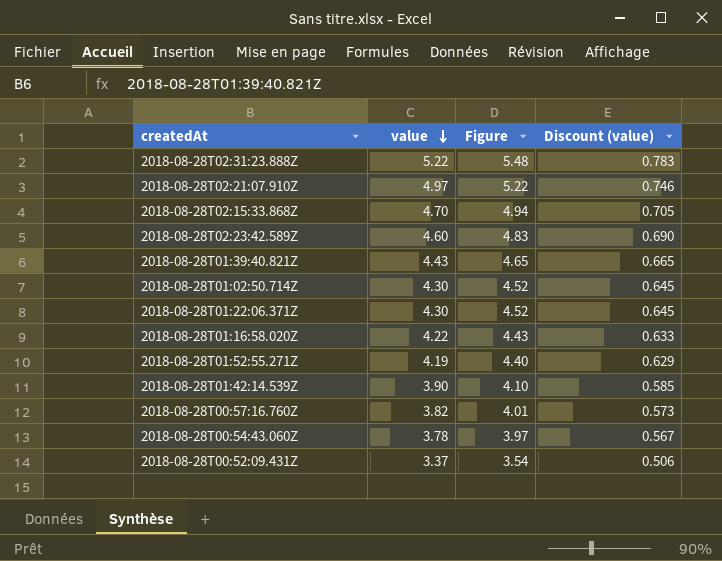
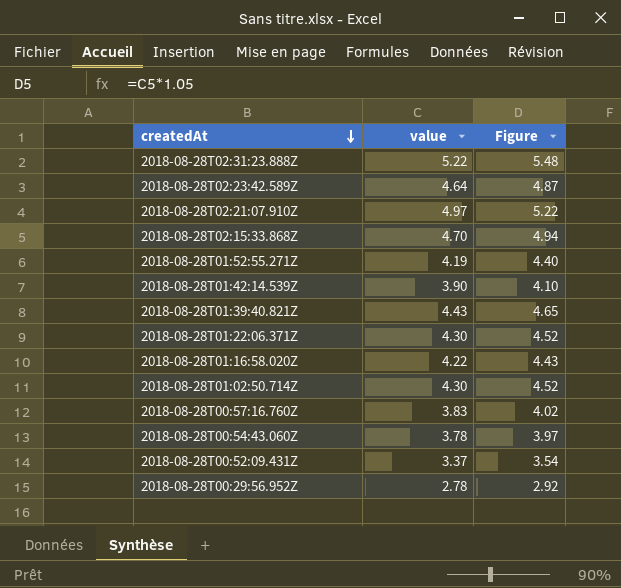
row order: value descending -> createdAt descending
column Discount (value) | formula: [value] * 0.15 -> none
2018-08-28T02:23:42.589Z | value: 4.60 -> 4.64
2018-08-28T02:23:42.589Z | Figure: 4.83 -> 4.87
2018-08-28T00:57:16.760Z | value: 3.82 -> 3.83
2018-08-28T00:57:16.760Z | Figure: 4.01 -> 4.02
row 2018-08-28T00:29:56.952Z: none -> 2.78 | 2.92

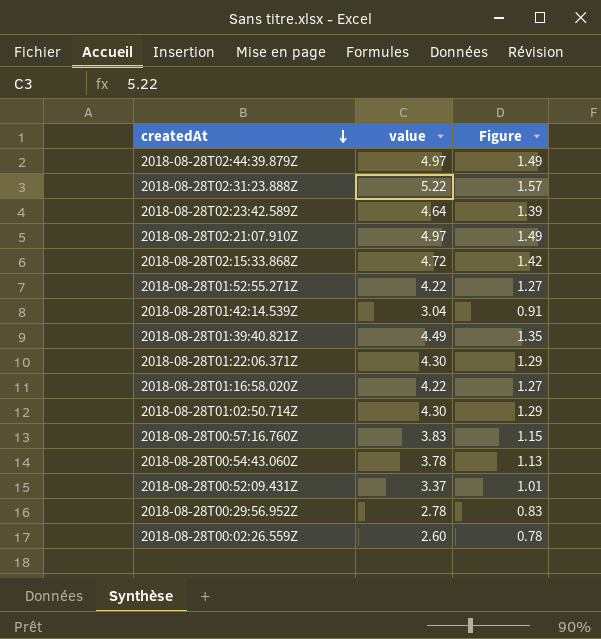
column Figure | formula: [value] * 1.05 -> [value] * 0.3
row 2018-08-28T02:44:39.879Z: none -> 4.97 | 1.49
2018-08-28T02:15:33.868Z | value: 4.70 -> 4.72
2018-08-28T01:52:55.271Z | value: 4.19 -> 4.22
2018-08-28T01:42:14.539Z | value: 3.90 -> 3.04
2018-08-28T01:39:40.821Z | value: 4.43 -> 4.49
row 2018-08-28T00:02:26.559Z: none -> 2.60 | 0.78

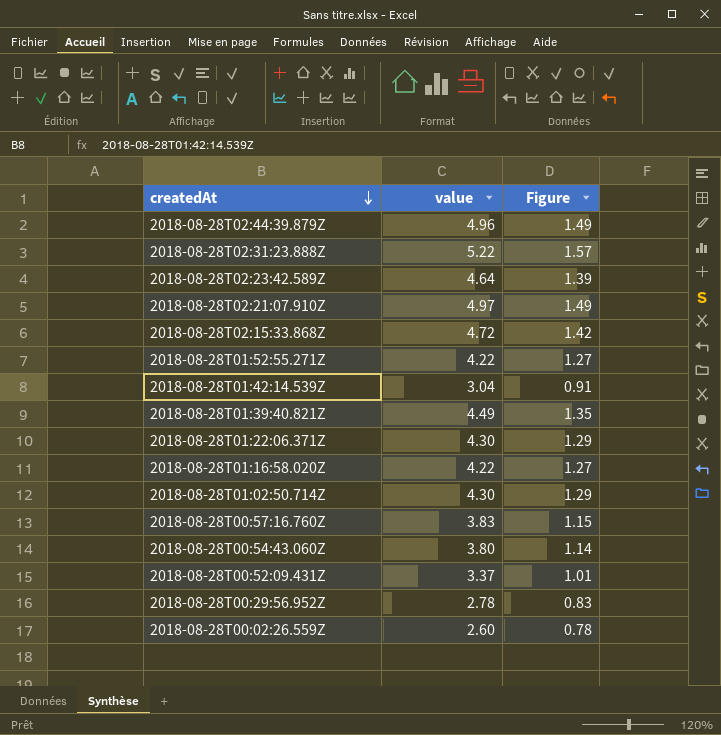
2018-08-28T02:44:39.879Z | value: 4.97 -> 4.96
2018-08-28T00:54:43.060Z | value: 3.78 -> 3.80
2018-08-28T00:54:43.060Z | Figure: 1.13 -> 1.14

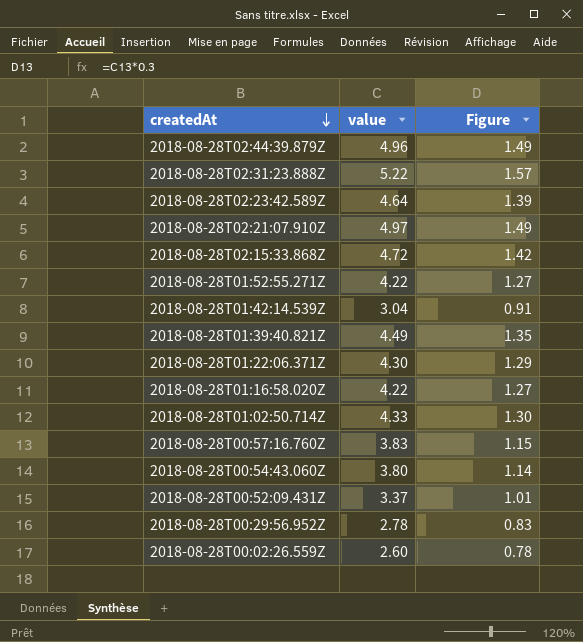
2018-08-28T01:02:50.714Z | value: 4.30 -> 4.33
2018-08-28T01:02:50.714Z | Figure: 1.29 -> 1.30

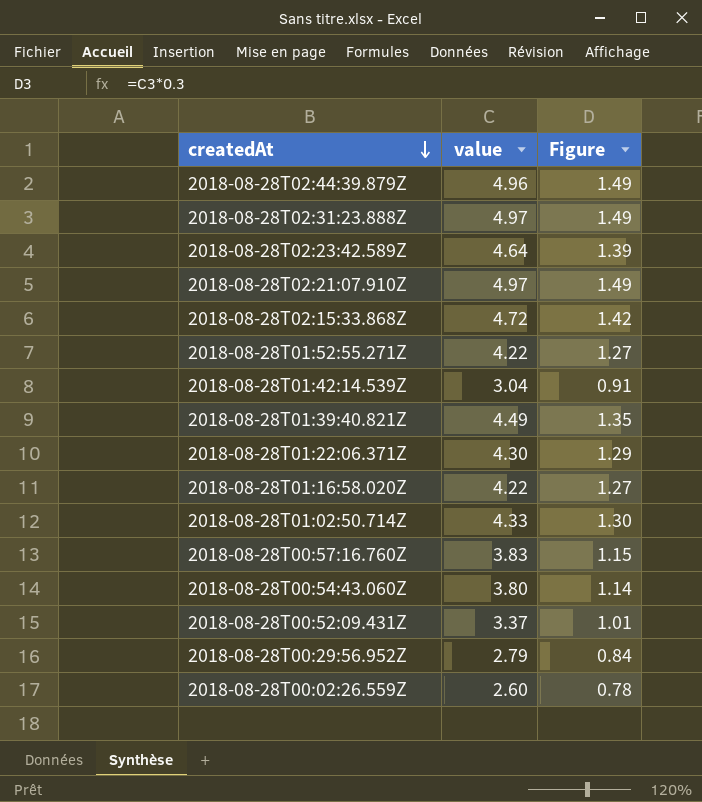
2018-08-28T02:31:23.888Z | value: 5.22 -> 4.97
2018-08-28T02:31:23.888Z | Figure: 1.57 -> 1.49
2018-08-28T00:29:56.952Z | value: 2.78 -> 2.79
2018-08-28T00:29:56.952Z | Figure: 0.83 -> 0.84

